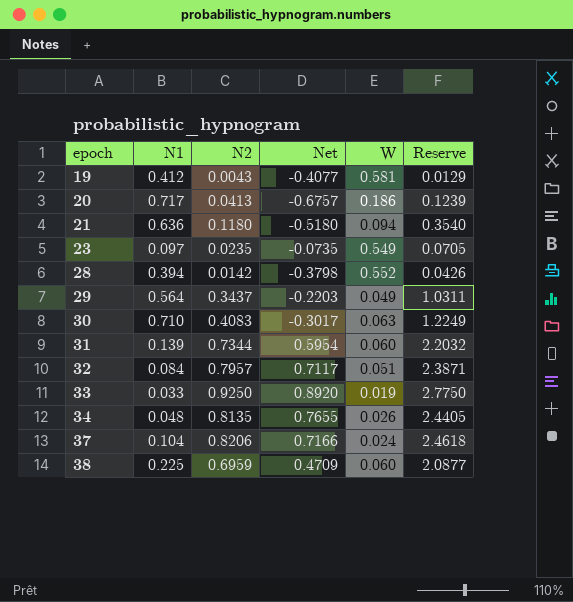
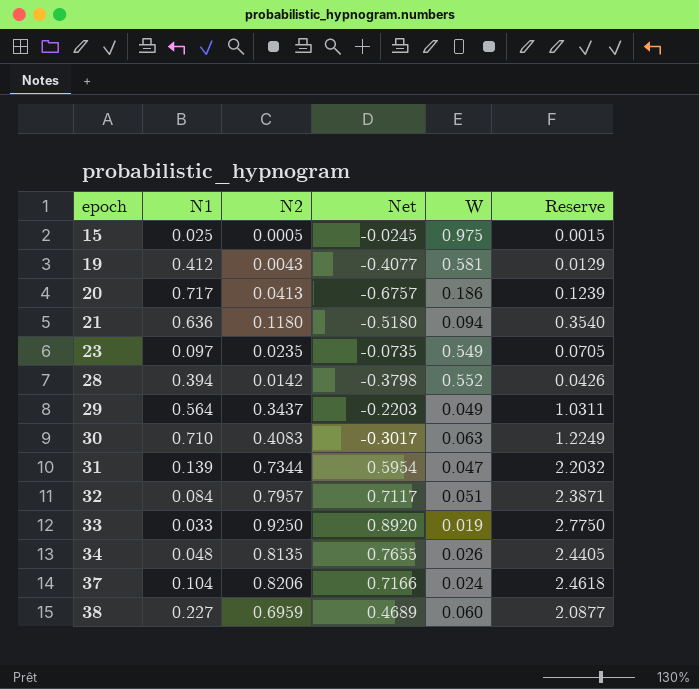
row 15: none -> 0.025 | 0.0005 | -0.0245 | 0.975 | 0.0015
31 | W: 0.060 -> 0.047
38 | N1: 0.225 -> 0.227
38 | Net: 0.4709 -> 0.4689

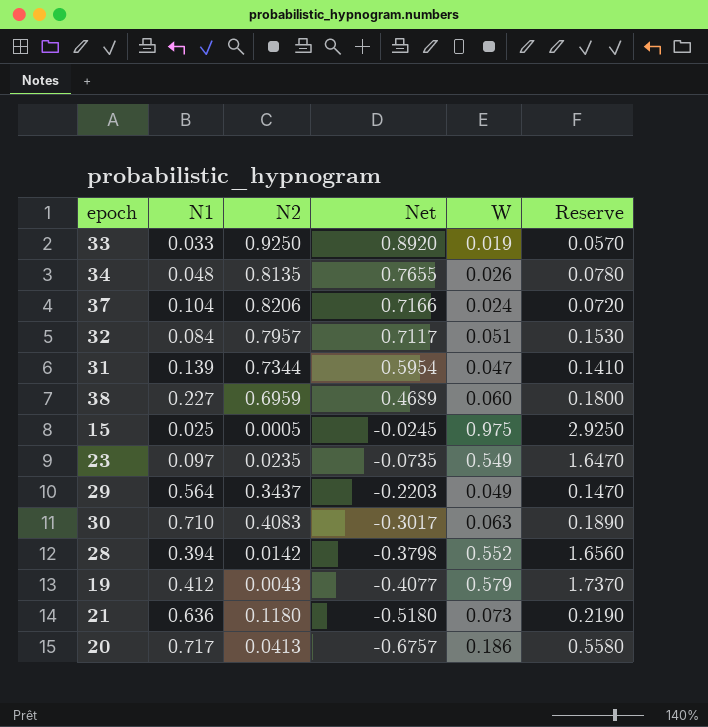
row order: epoch ascending -> Net descending
column Reserve | formula: [N2] * 3 -> [W] * 3
19 | W: 0.581 -> 0.579
21 | W: 0.094 -> 0.073

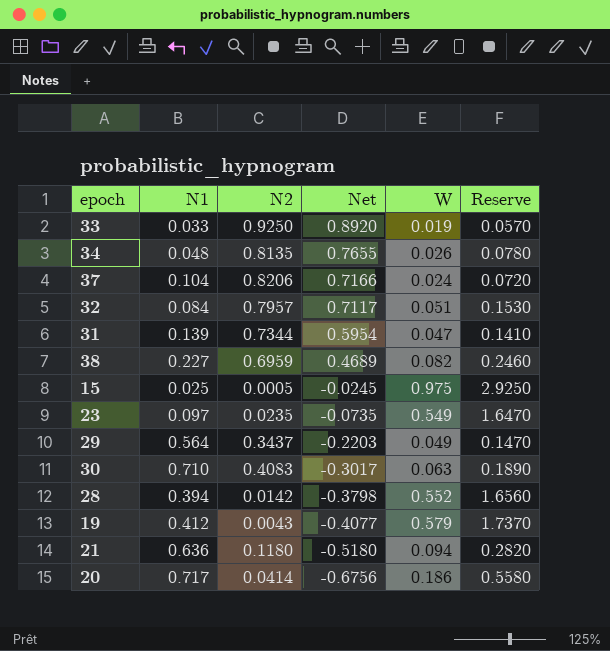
38 | W: 0.060 -> 0.082
38 | Reserve: 0.1800 -> 0.2460
21 | W: 0.073 -> 0.094
21 | Reserve: 0.2190 -> 0.2820
20 | N2: 0.0413 -> 0.0414
20 | Net: -0.6757 -> -0.6756

